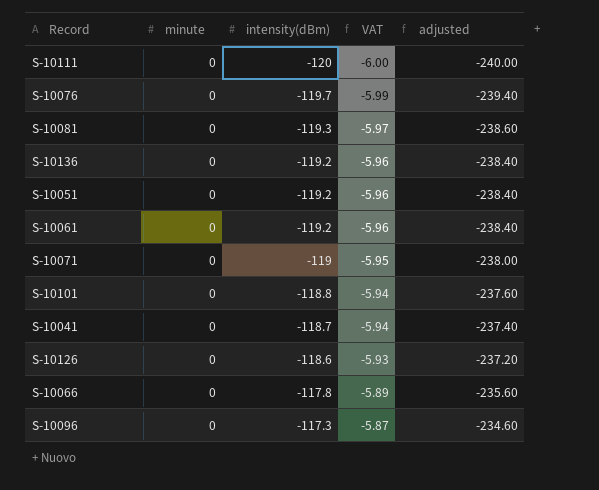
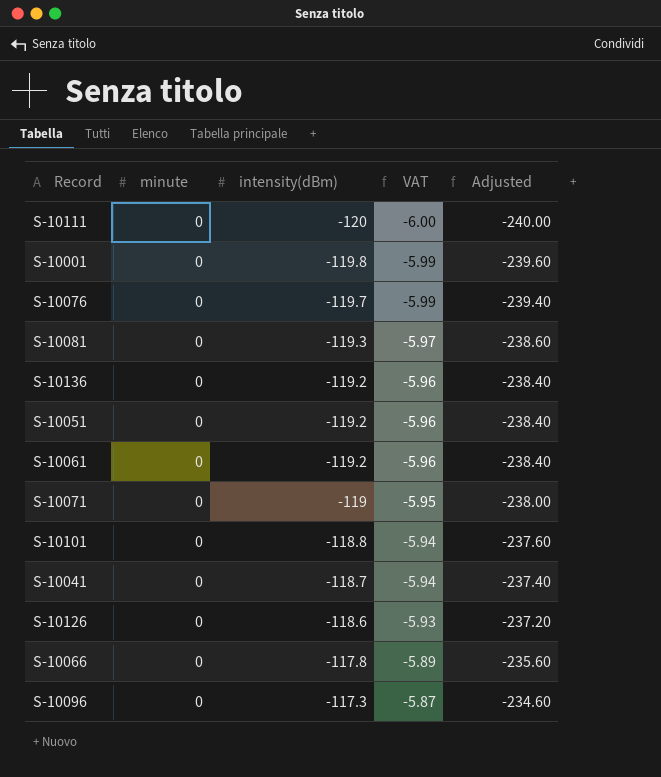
column name: adjusted -> Adjusted
row S-10001: none -> 0 | -119.8 | -5.99 | -239.60

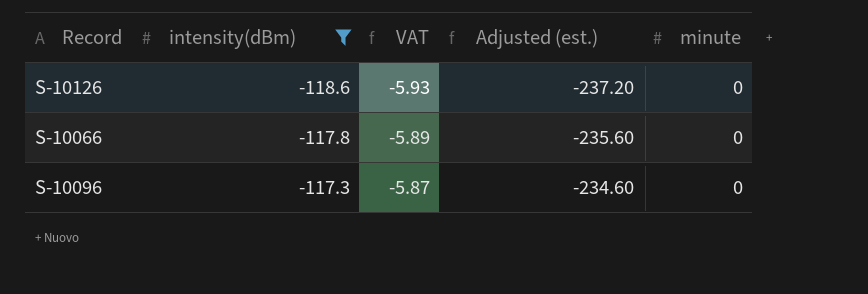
filter: none -> intensity(dBm) >= -118.6
column name: Adjusted -> Adjusted (est.)
column minute | position: 2 -> 5

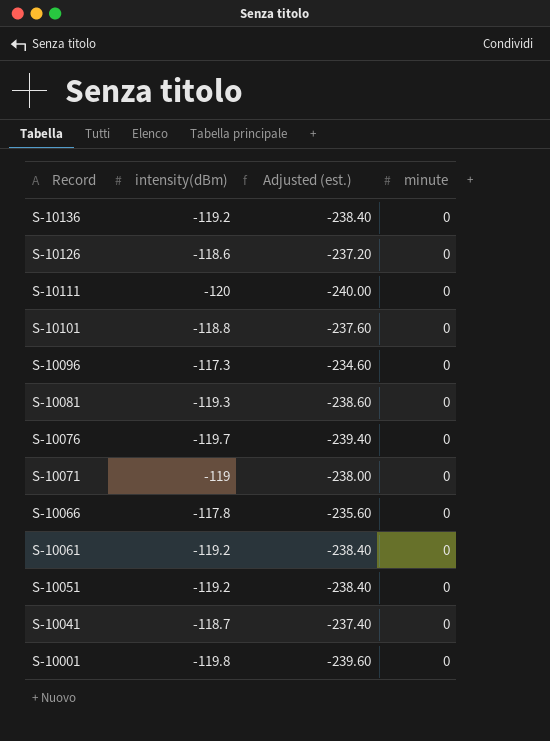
filter: intensity(dBm) >= -118.6 -> none
row order: intensity(dBm) ascending -> Record descending
column VAT | formula: [intensity(dBm)] * 0.05 -> none

